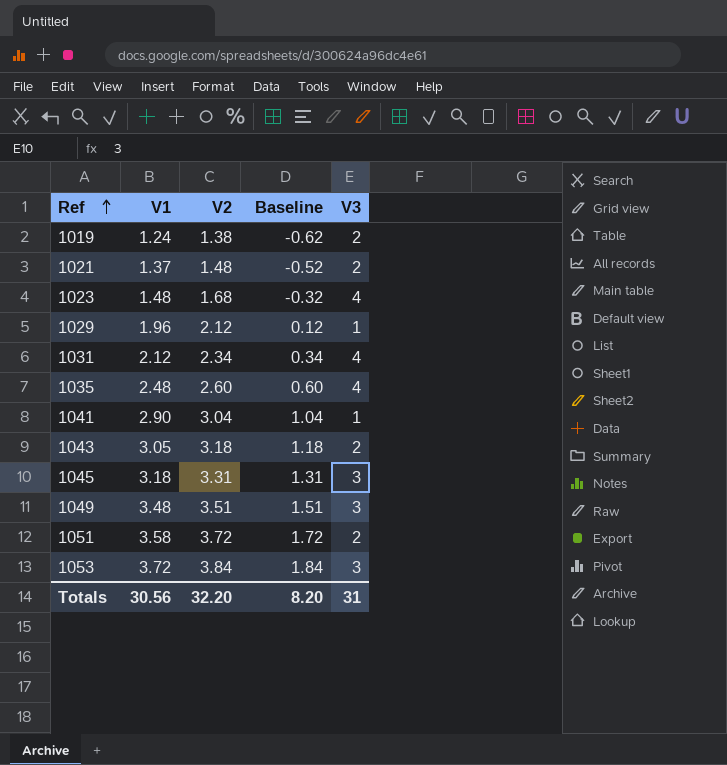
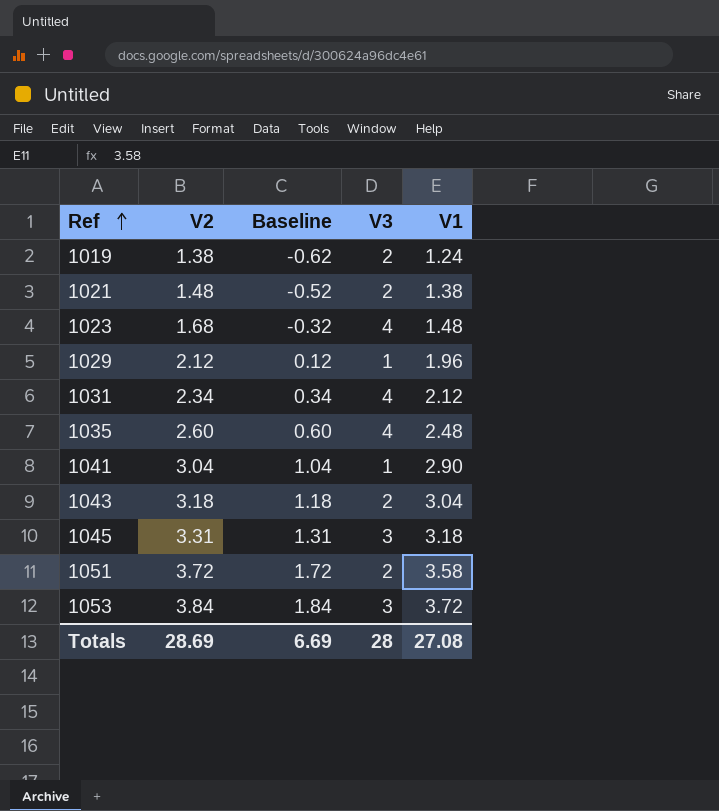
column V1 | position: 2 -> 5
row 1049: 3.48 | 3.51 | 1.51 | 3 -> none
1021 | V1: 1.37 -> 1.38
1043 | V1: 3.05 -> 3.04
Totals | V2: 32.20 -> 28.69
Totals | Baseline: 8.20 -> 6.69
Totals | V3: 31 -> 28
Totals | V1: 30.56 -> 27.08

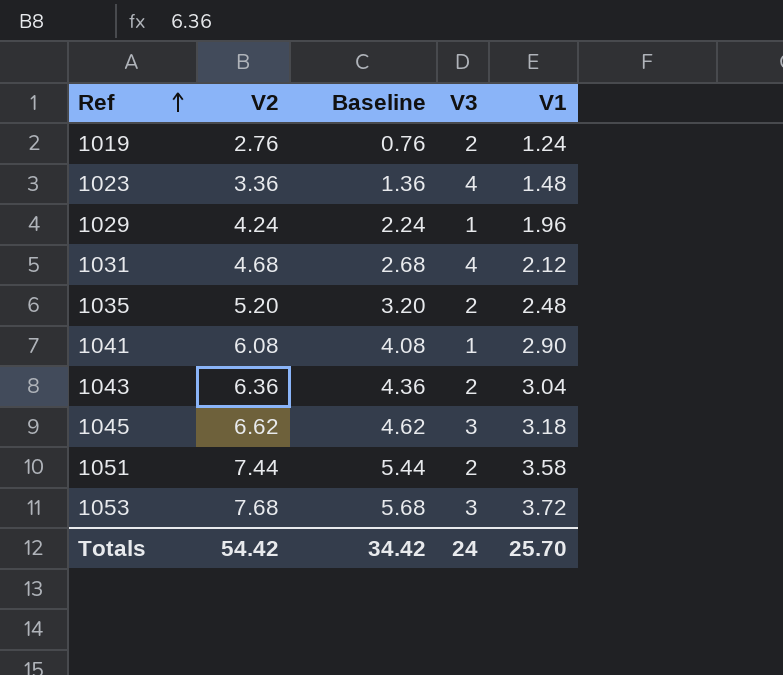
row 1021: 1.48 | -0.52 | 2 | 1.38 -> none
1019 | V2: 1.38 -> 2.76
1019 | Baseline: -0.62 -> 0.76
1023 | V2: 1.68 -> 3.36
1023 | Baseline: -0.32 -> 1.36
1029 | V2: 2.12 -> 4.24
1029 | Baseline: 0.12 -> 2.24
1031 | V2: 2.34 -> 4.68
1031 | Baseline: 0.34 -> 2.68
1035 | V2: 2.60 -> 5.20
1035 | Baseline: 0.60 -> 3.20
1035 | V3: 4 -> 2
1041 | V2: 3.04 -> 6.08
1041 | Baseline: 1.04 -> 4.08
1043 | V2: 3.18 -> 6.36
1043 | Baseline: 1.18 -> 4.36
1045 | V2: 3.31 -> 6.62
1045 | Baseline: 1.31 -> 4.62
1051 | V2: 3.72 -> 7.44
1051 | Baseline: 1.72 -> 5.44
1053 | V2: 3.84 -> 7.68
1053 | Baseline: 1.84 -> 5.68
Totals | V2: 28.69 -> 54.42
Totals | Baseline: 6.69 -> 34.42
Totals | V3: 28 -> 24
Totals | V1: 27.08 -> 25.70

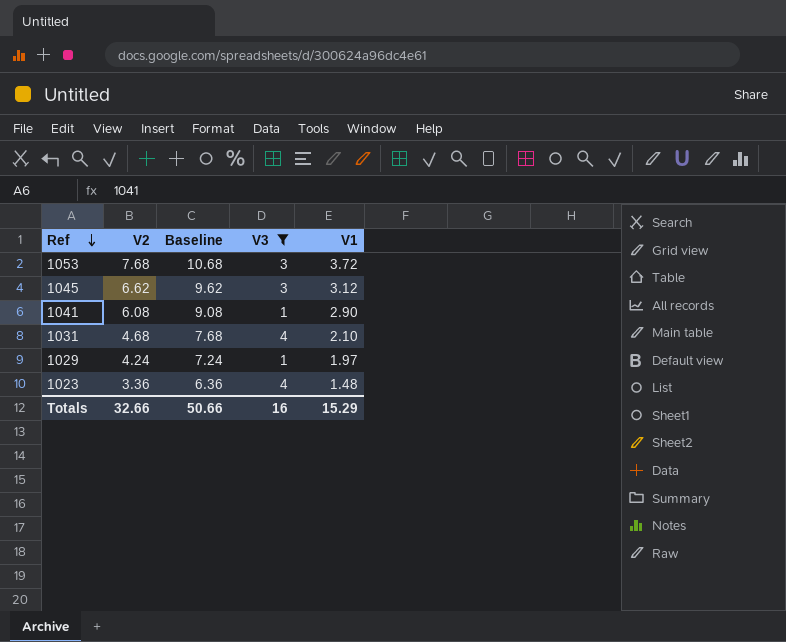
filter: none -> V3 != 2
row order: Ref ascending -> Ref descending
column Baseline | formula: [V2] - 2 -> [V2] + 3
1045 | V1: 3.18 -> 3.12
1031 | V1: 2.12 -> 2.10
1029 | V1: 1.96 -> 1.97
Totals | V2: 54.42 -> 32.66
Totals | Baseline: 34.42 -> 50.66
Totals | V3: 24 -> 16
Totals | V1: 25.70 -> 15.29

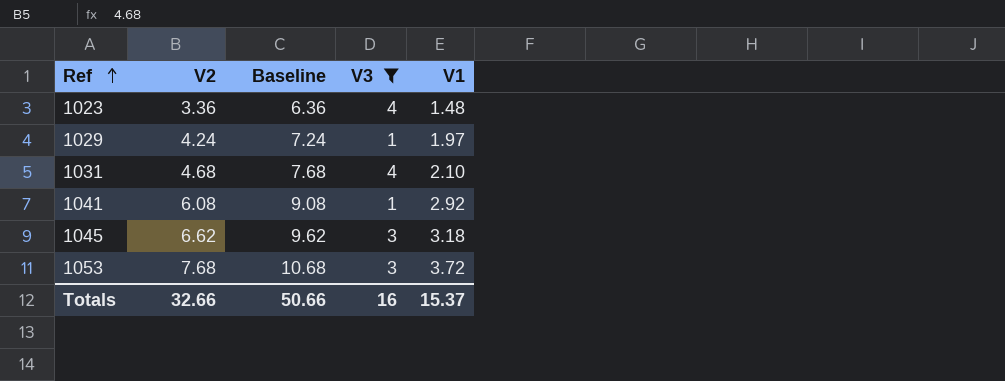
row order: Ref descending -> Ref ascending
1041 | V1: 2.90 -> 2.92
1045 | V1: 3.12 -> 3.18
Totals | V1: 15.29 -> 15.37

